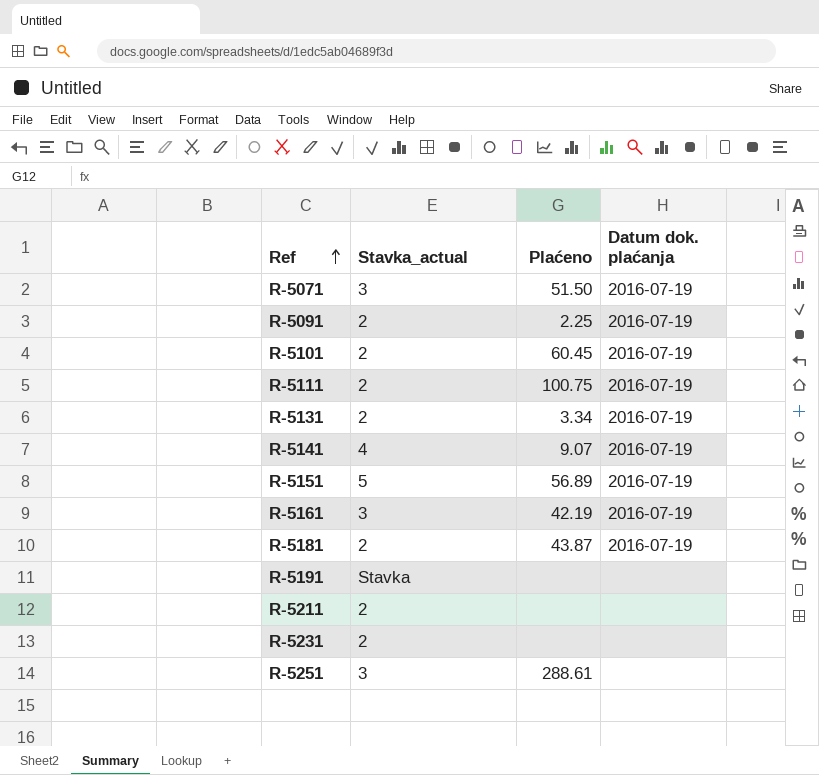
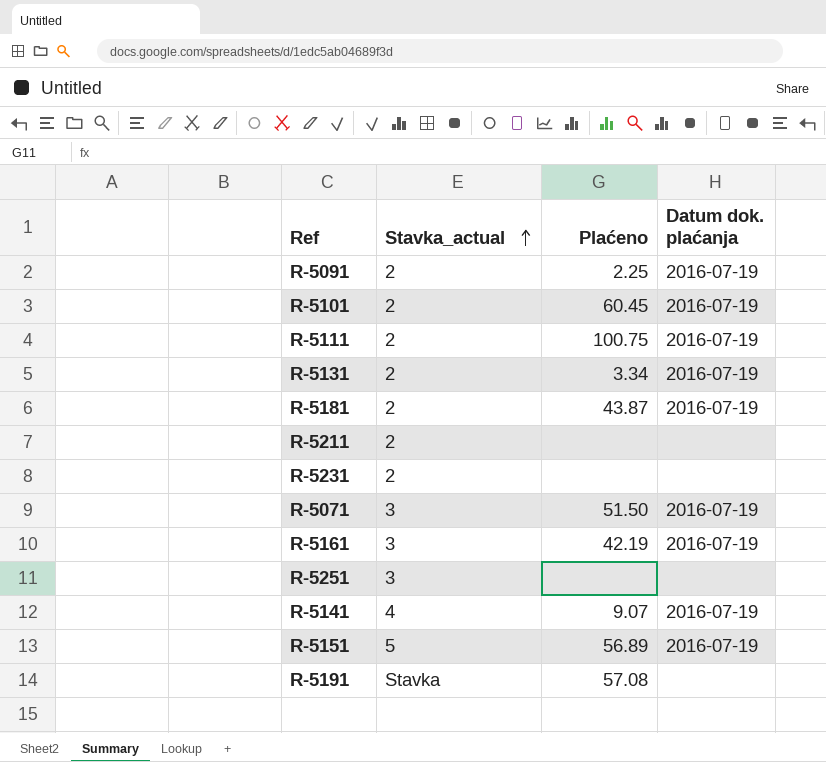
row order: Ref ascending -> Stavka_actual ascending
R-5251 | Plaćeno: 288.61 -> none
R-5191 | Plaćeno: none -> 57.08

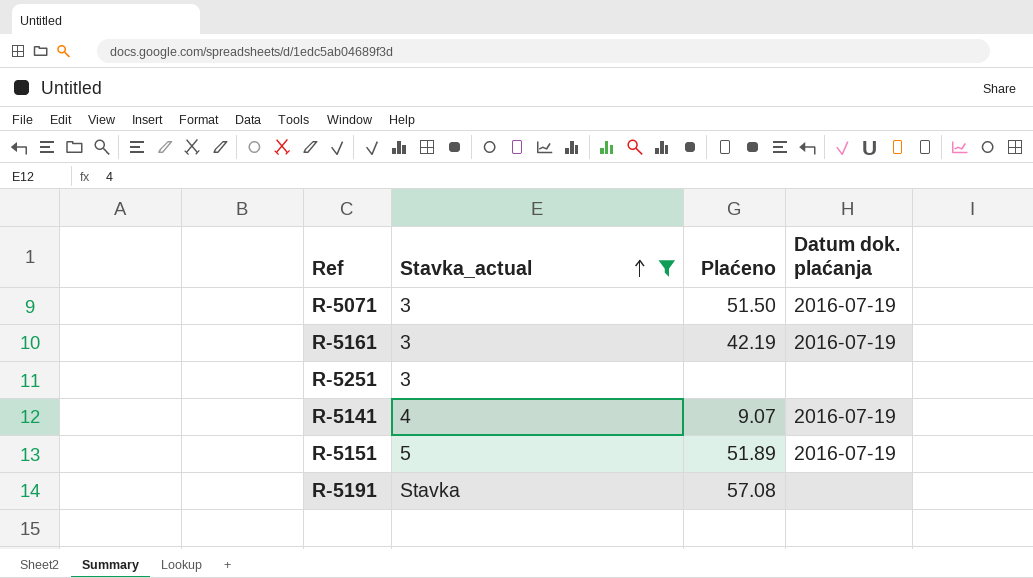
filter: none -> Stavka_actual != 2
R-5151 | Plaćeno: 56.89 -> 51.89

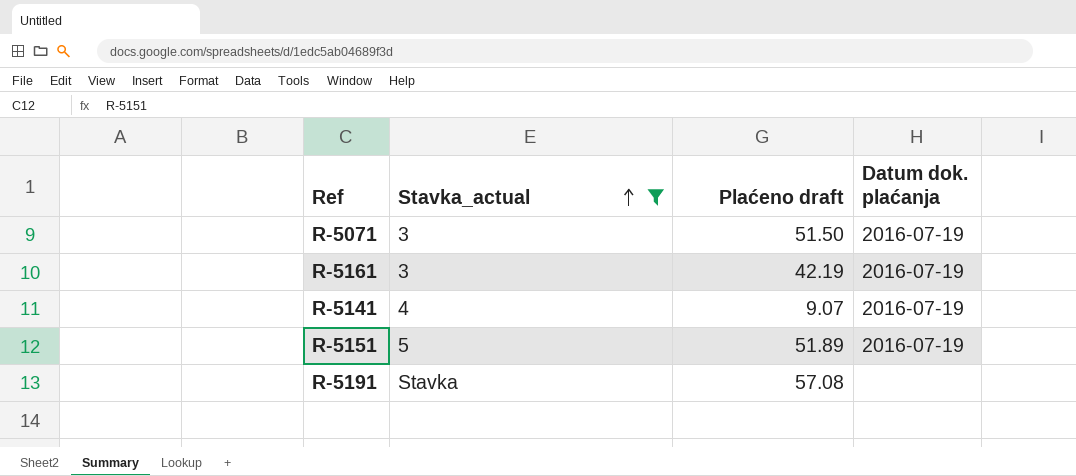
column name: Plaćeno -> Plaćeno draft
row R-5251: 3 | none | none -> none

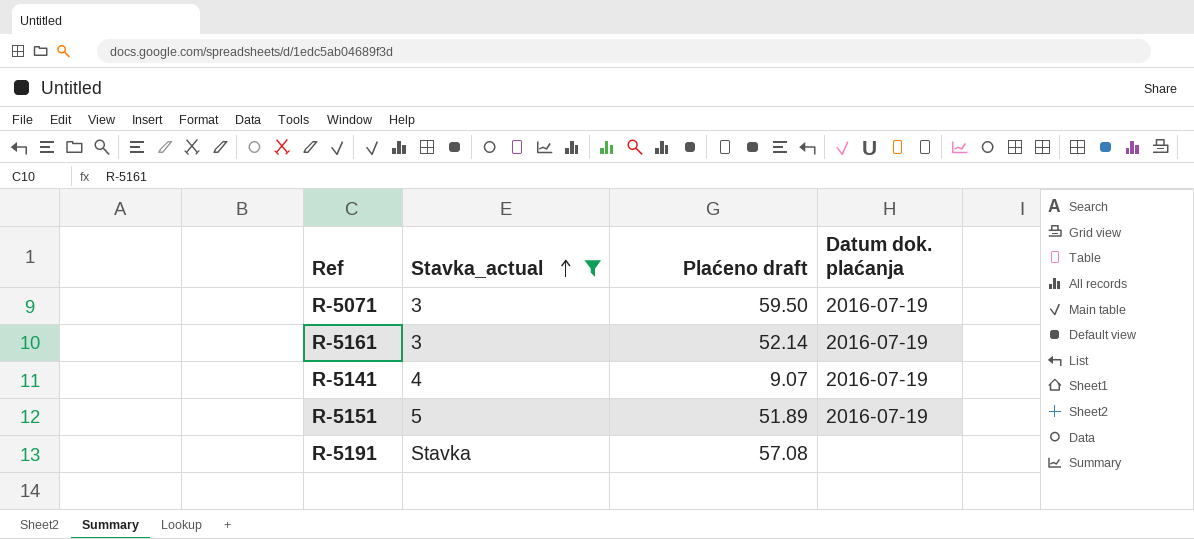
R-5071 | Plaćeno draft: 51.50 -> 59.50
R-5161 | Plaćeno draft: 42.19 -> 52.14

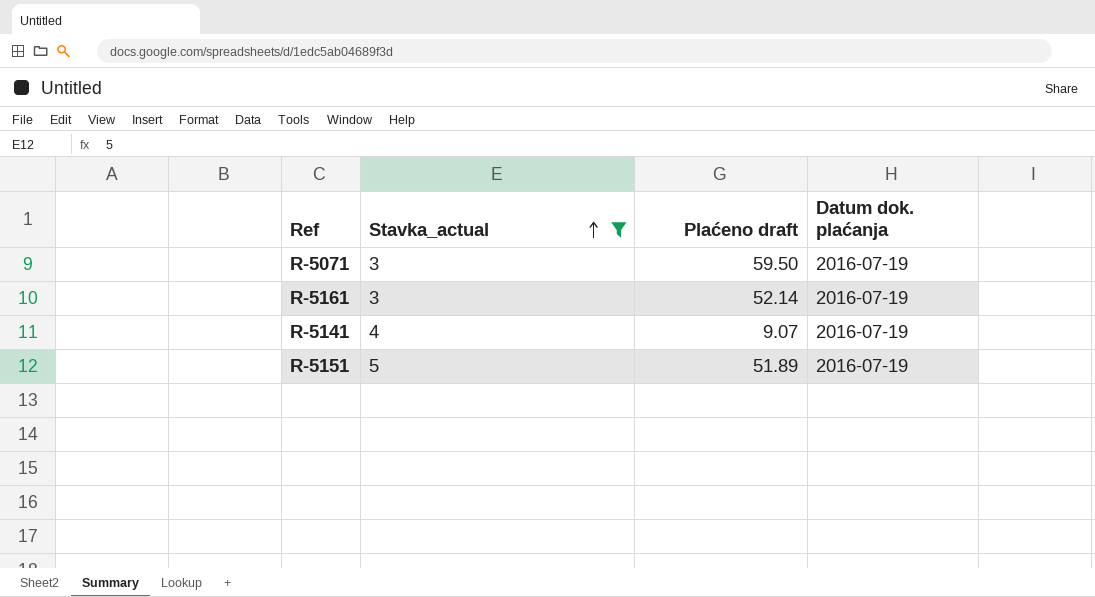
row R-5191: Stavka | 57.08 | none -> none

